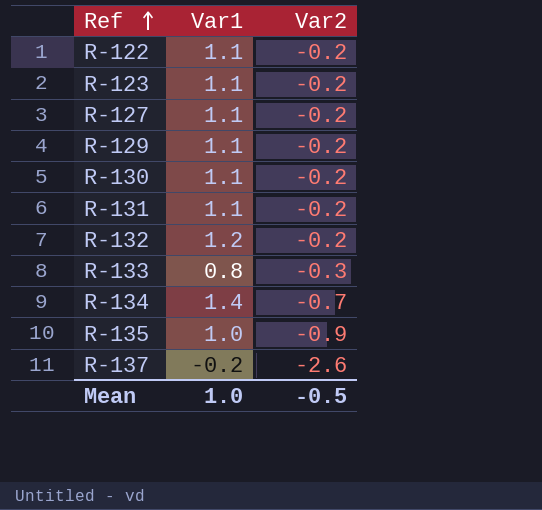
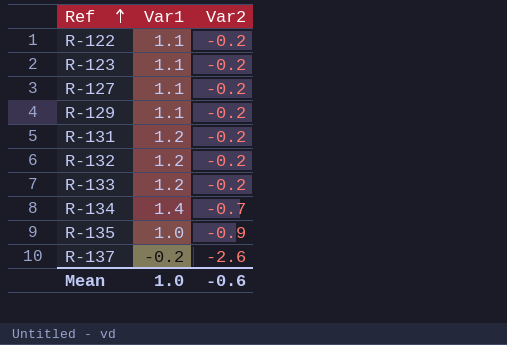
row R-130: 1.1 | -0.2 -> none
R-131 | Var1: 1.1 -> 1.2
R-133 | Var1: 0.8 -> 1.2
R-133 | Var2: -0.3 -> -0.2
Mean | Var2: -0.5 -> -0.6

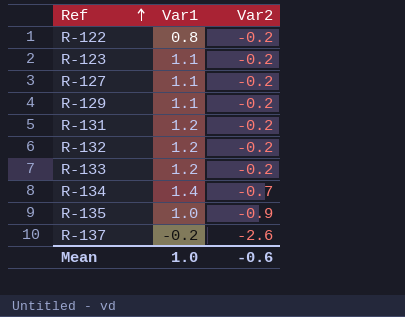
R-122 | Var1: 1.1 -> 0.8

